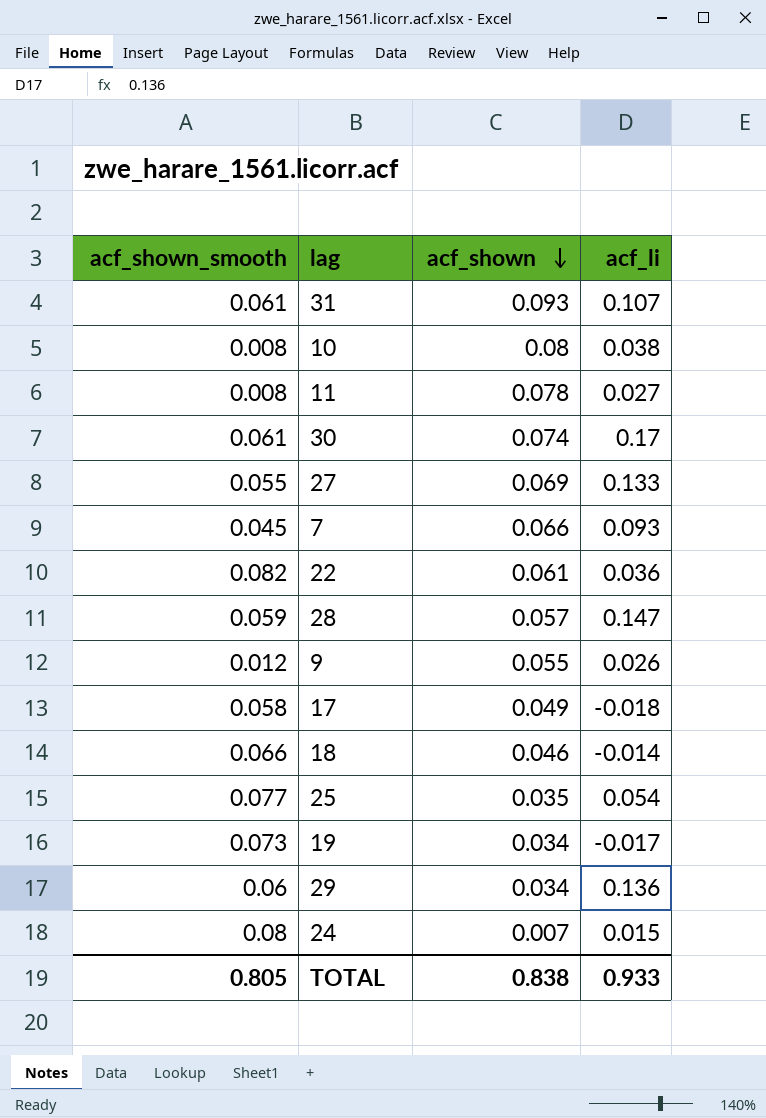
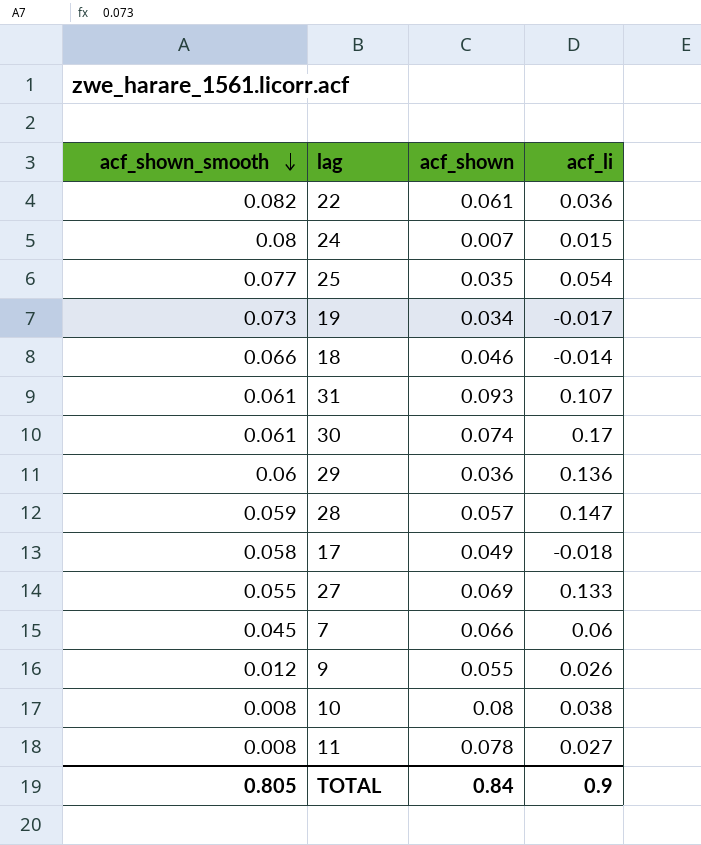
row order: acf_shown descending -> acf_shown_smooth descending
29 | acf_shown: 0.034 -> 0.036
7 | acf_li: 0.093 -> 0.06
TOTAL | acf_shown: 0.838 -> 0.84
TOTAL | acf_li: 0.933 -> 0.9

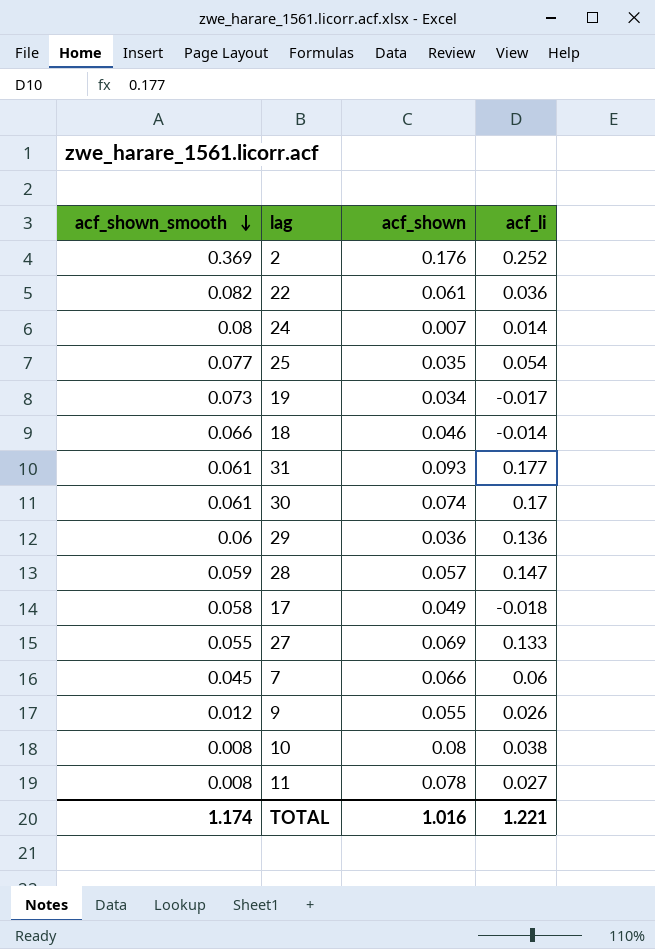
row 2: none -> 0.369 | 0.176 | 0.252
24 | acf_li: 0.015 -> 0.014
31 | acf_li: 0.107 -> 0.177
TOTAL | acf_shown_smooth: 0.805 -> 1.174
TOTAL | acf_shown: 0.84 -> 1.016
TOTAL | acf_li: 0.9 -> 1.221

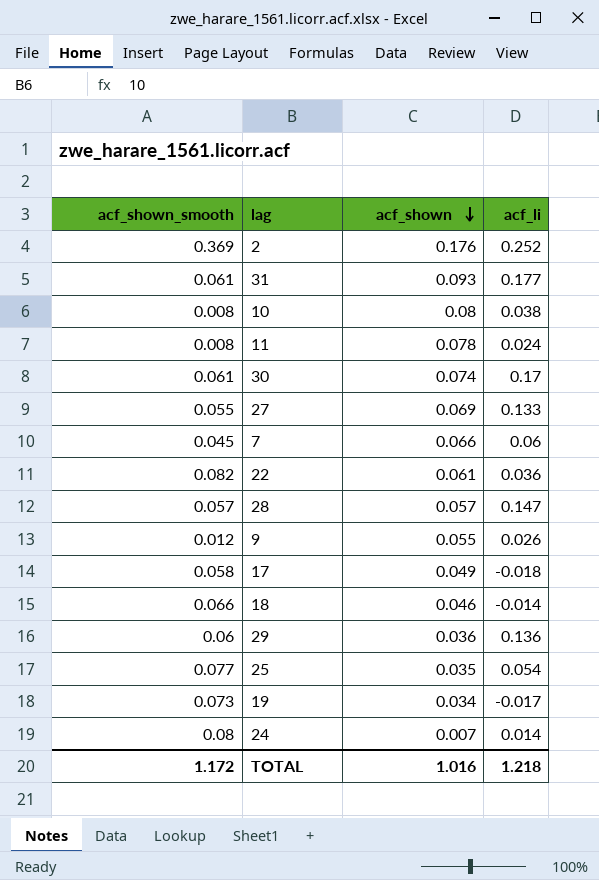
row order: acf_shown_smooth descending -> acf_shown descending
11 | acf_li: 0.027 -> 0.024
28 | acf_shown_smooth: 0.059 -> 0.057
TOTAL | acf_shown_smooth: 1.174 -> 1.172
TOTAL | acf_li: 1.221 -> 1.218

